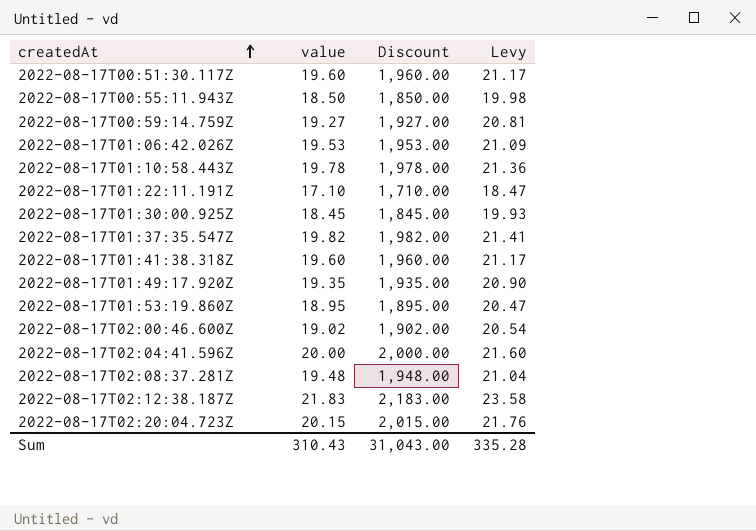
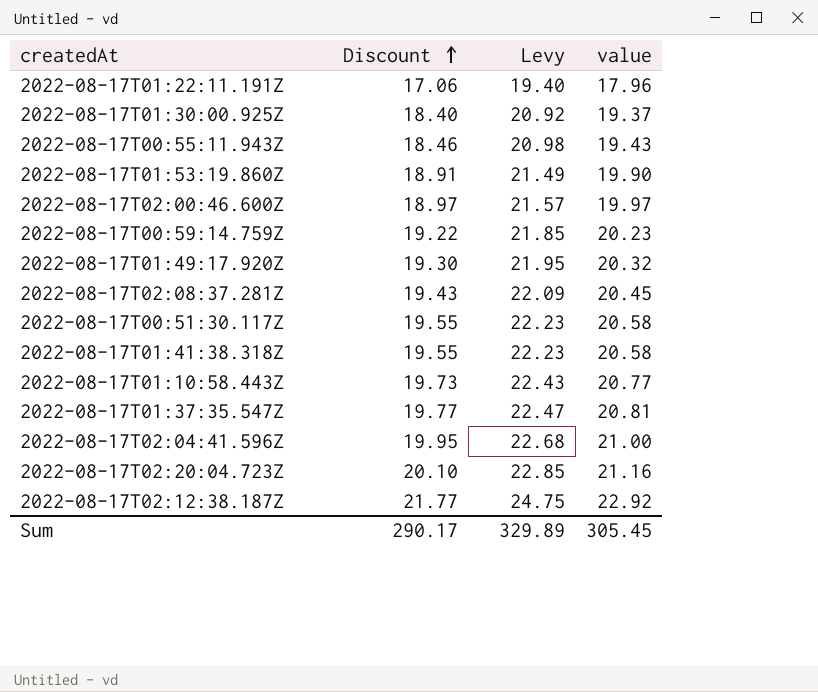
row order: createdAt ascending -> Discount ascending
column Discount | formula: [value] * 100 -> [value] * 0.95
column value | position: 2 -> 4
row 2022-08-17T01:06:42.026Z: 19.53 | 1,953.00 | 21.09 -> none
2022-08-17T01:22:11.191Z | Levy: 18.47 -> 19.40
2022-08-17T01:22:11.191Z | value: 17.10 -> 17.96
2022-08-17T01:30:00.925Z | Levy: 19.93 -> 20.92
2022-08-17T01:30:00.925Z | value: 18.45 -> 19.37
2022-08-17T00:55:11.943Z | Levy: 19.98 -> 20.98
2022-08-17T00:55:11.943Z | value: 18.50 -> 19.43
2022-08-17T01:53:19.860Z | Levy: 20.47 -> 21.49
2022-08-17T01:53:19.860Z | value: 18.95 -> 19.90
2022-08-17T02:00:46.600Z | Levy: 20.54 -> 21.57
2022-08-17T02:00:46.600Z | value: 19.02 -> 19.97
2022-08-17T00:59:14.759Z | Levy: 20.81 -> 21.85
2022-08-17T00:59:14.759Z | value: 19.27 -> 20.23
2022-08-17T01:49:17.920Z | Levy: 20.90 -> 21.95
2022-08-17T01:49:17.920Z | value: 19.35 -> 20.32
2022-08-17T02:08:37.281Z | Levy: 21.04 -> 22.09
2022-08-17T02:08:37.281Z | value: 19.48 -> 20.45
2022-08-17T00:51:30.117Z | Levy: 21.17 -> 22.23
2022-08-17T00:51:30.117Z | value: 19.60 -> 20.58
2022-08-17T01:41:38.318Z | Levy: 21.17 -> 22.23
2022-08-17T01:41:38.318Z | value: 19.60 -> 20.58
2022-08-17T01:10:58.443Z | Levy: 21.36 -> 22.43
2022-08-17T01:10:58.443Z | value: 19.78 -> 20.77
2022-08-17T01:37:35.547Z | Levy: 21.41 -> 22.47
2022-08-17T01:37:35.547Z | value: 19.82 -> 20.81
2022-08-17T02:04:41.596Z | Levy: 21.60 -> 22.68
2022-08-17T02:04:41.596Z | value: 20.00 -> 21.00
2022-08-17T02:20:04.723Z | Levy: 21.76 -> 22.85
2022-08-17T02:20:04.723Z | value: 20.15 -> 21.16
2022-08-17T02:12:38.187Z | Levy: 23.58 -> 24.75
2022-08-17T02:12:38.187Z | value: 21.83 -> 22.92
Sum | Discount: 31,043.00 -> 290.17
Sum | Levy: 335.28 -> 329.89
Sum | value: 310.43 -> 305.45

